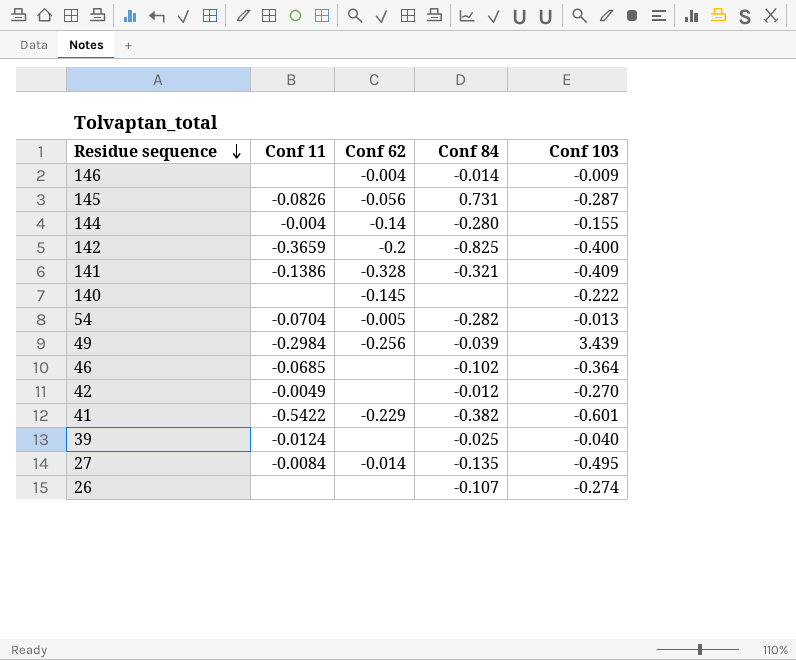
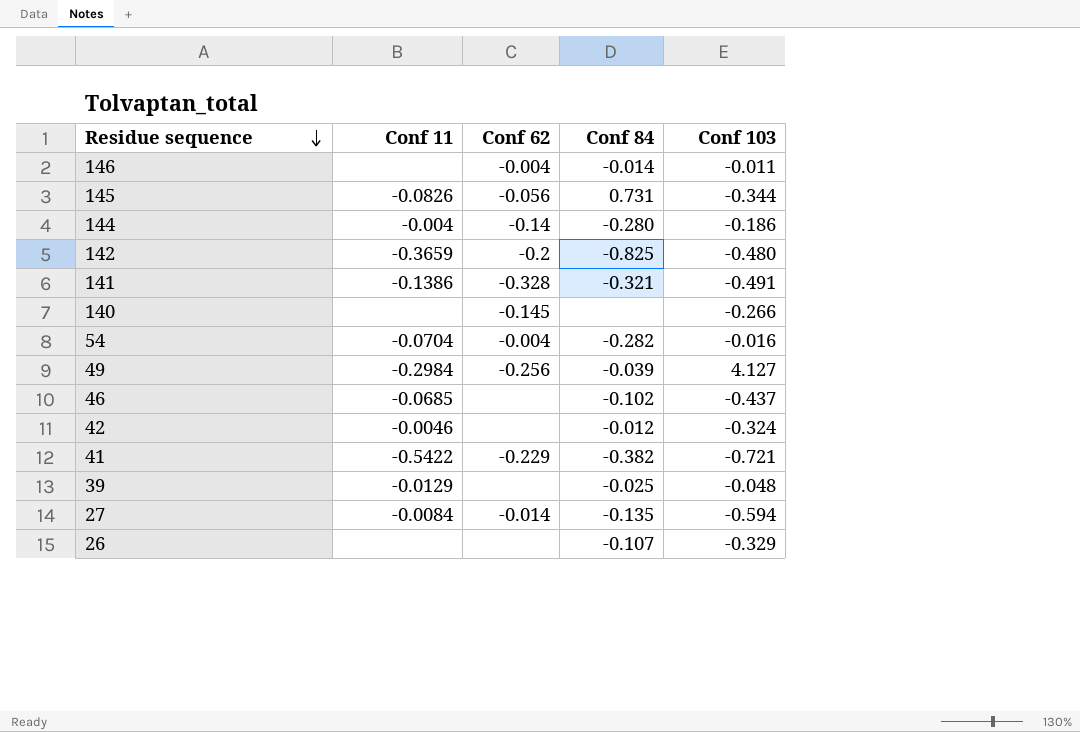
146 | Conf 103: -0.009 -> -0.011
145 | Conf 103: -0.287 -> -0.344
144 | Conf 103: -0.155 -> -0.186
142 | Conf 103: -0.400 -> -0.480
141 | Conf 103: -0.409 -> -0.491
140 | Conf 103: -0.222 -> -0.266
54 | Conf 62: -0.005 -> -0.004
54 | Conf 103: -0.013 -> -0.016
49 | Conf 103: 3.439 -> 4.127
46 | Conf 103: -0.364 -> -0.437
42 | Conf 11: -0.0049 -> -0.0046
42 | Conf 103: -0.270 -> -0.324
41 | Conf 103: -0.601 -> -0.721
39 | Conf 11: -0.0124 -> -0.0129
39 | Conf 103: -0.040 -> -0.048
27 | Conf 103: -0.495 -> -0.594
26 | Conf 103: -0.274 -> -0.329

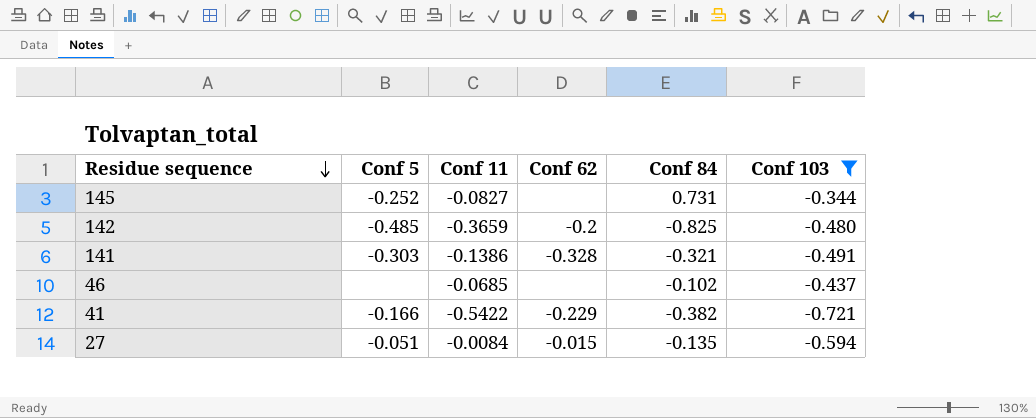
filter: none -> Conf 103 <= -0.344
column Conf 5 | position: none -> 2
145 | Conf 11: -0.0826 -> -0.0827
145 | Conf 62: -0.056 -> none
27 | Conf 62: -0.014 -> -0.015

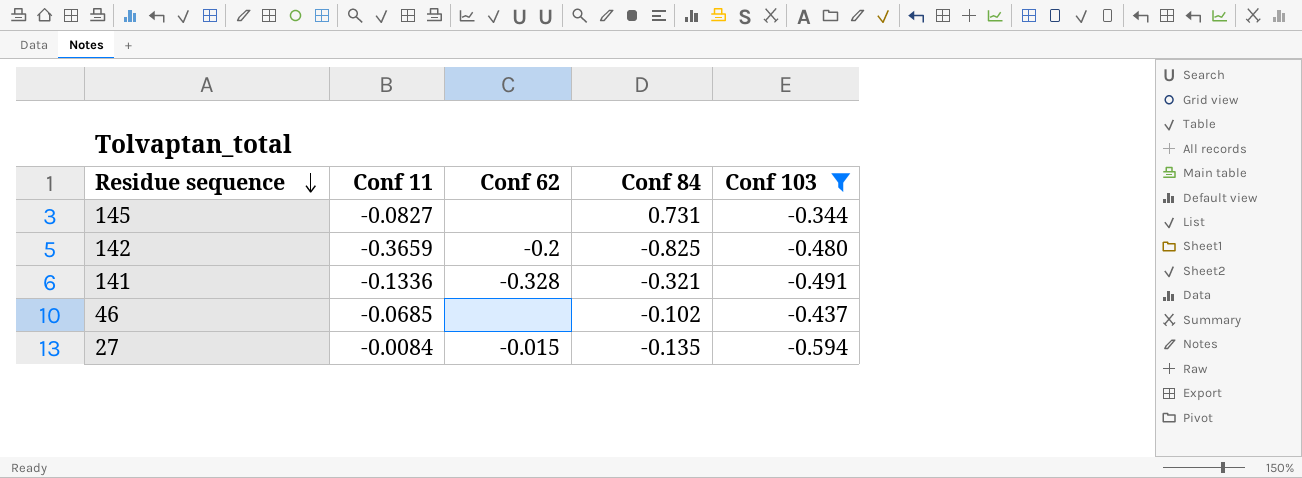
column Conf 5 | position: 2 -> none
row 41: -0.166 | -0.5422 | -0.229 | -0.382 | -0.721 -> none
141 | Conf 11: -0.1386 -> -0.1336

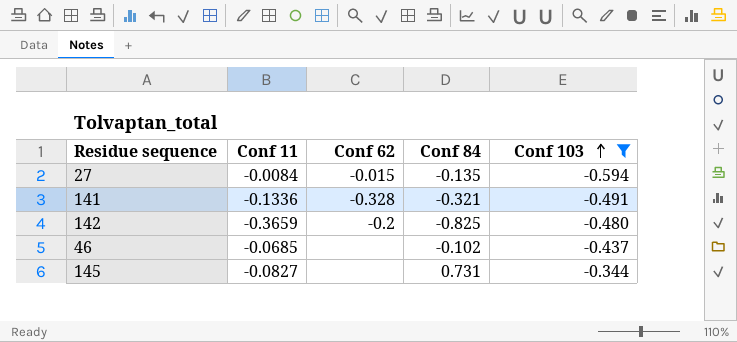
row order: Residue sequence descending -> Conf 103 ascending

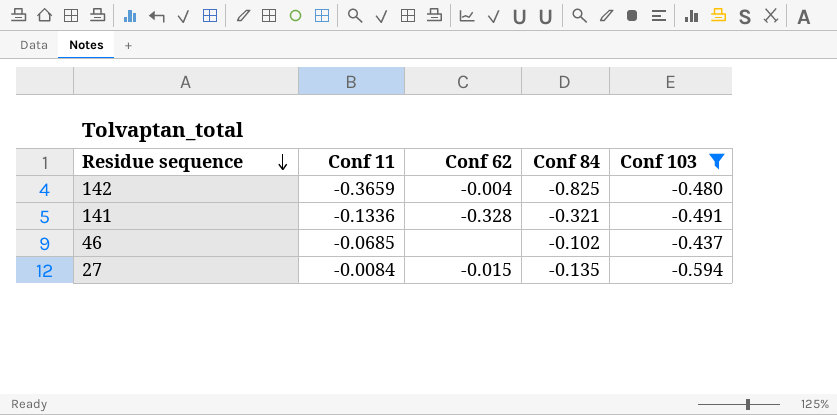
row order: Conf 103 ascending -> Residue sequence descending
row 145: -0.0827 | none | 0.731 | -0.344 -> none
142 | Conf 62: -0.2 -> -0.004

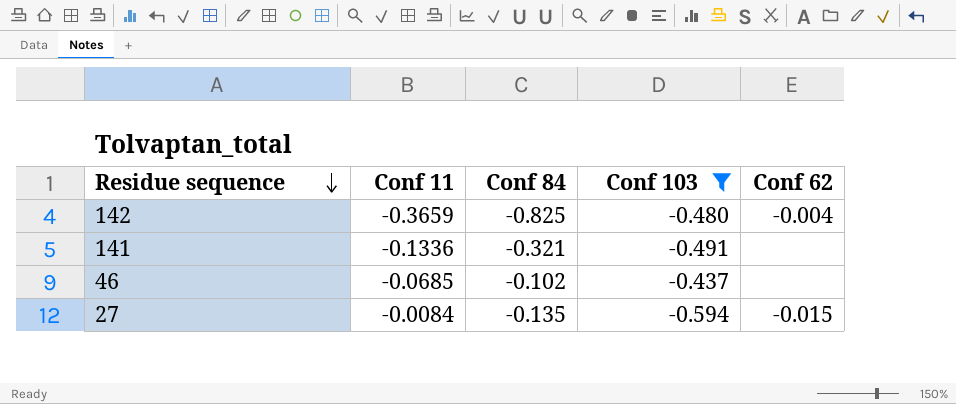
column Conf 62 | position: 3 -> 5
141 | Conf 62: -0.328 -> none

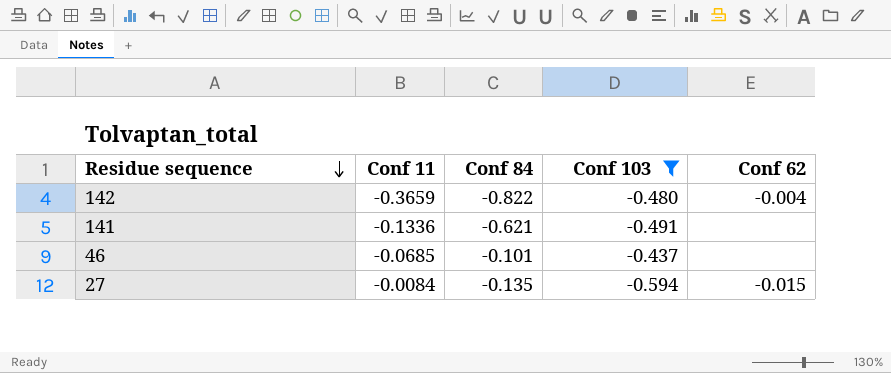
142 | Conf 84: -0.825 -> -0.822
141 | Conf 84: -0.321 -> -0.621
46 | Conf 84: -0.102 -> -0.101

